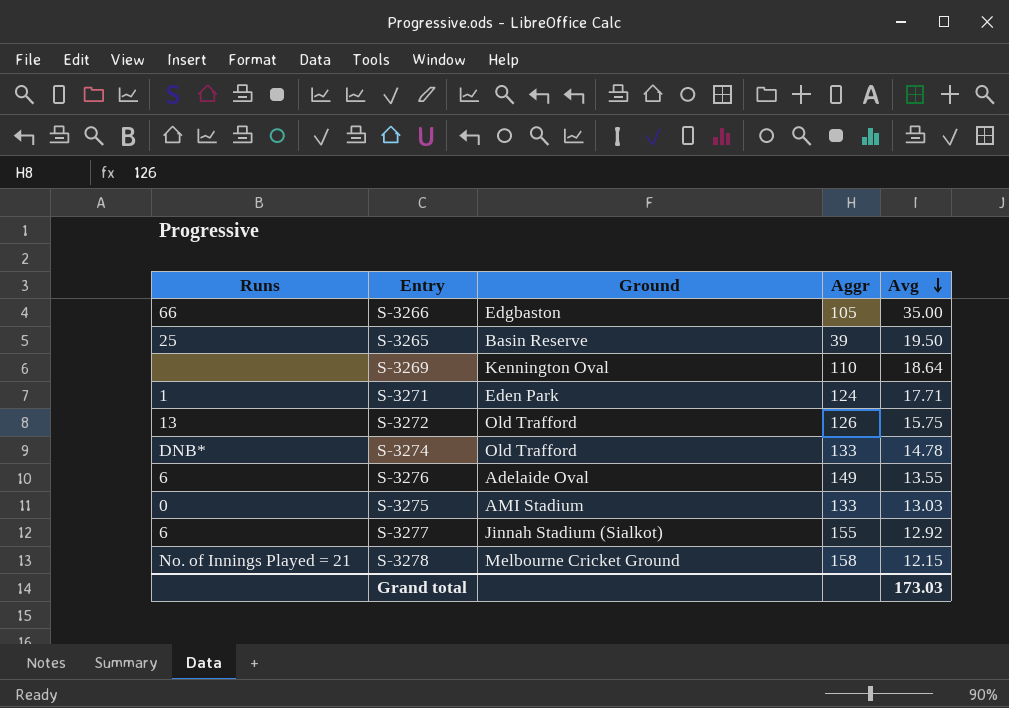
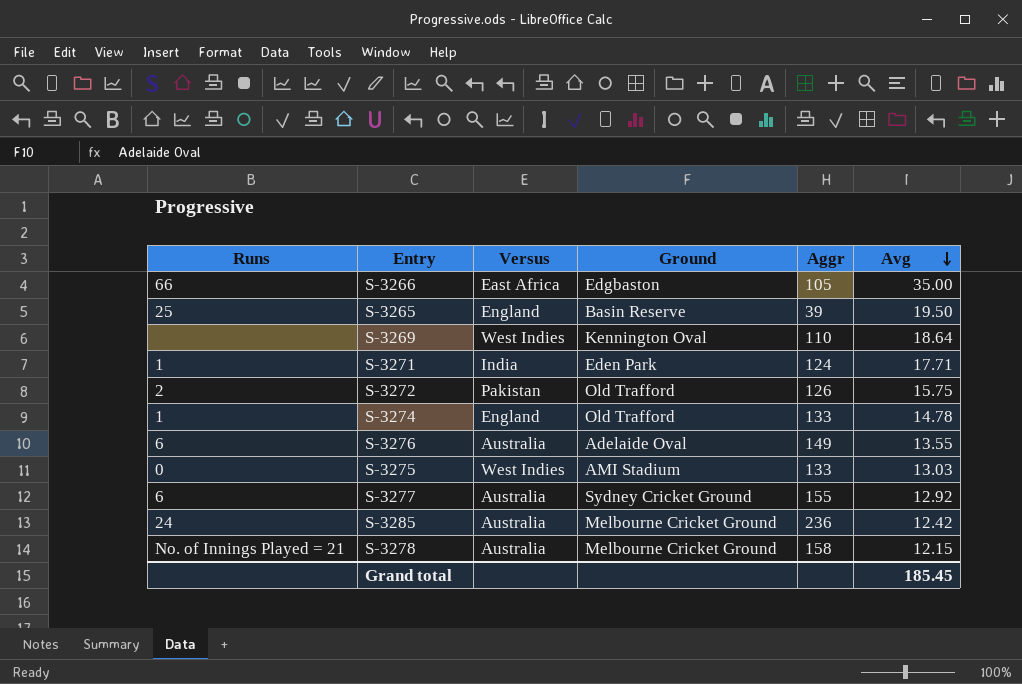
column Versus | position: none -> 3
S-3272 | Runs: 13 -> 2
S-3274 | Runs: DNB* -> 1
S-3277 | Ground: Jinnah Stadium (Sialkot) -> Sydney Cricket Ground
row S-3285: none -> 24 | Australia | Melbourne Cricket Ground | 236 | 12.42
Grand total | Avg: 173.03 -> 185.45

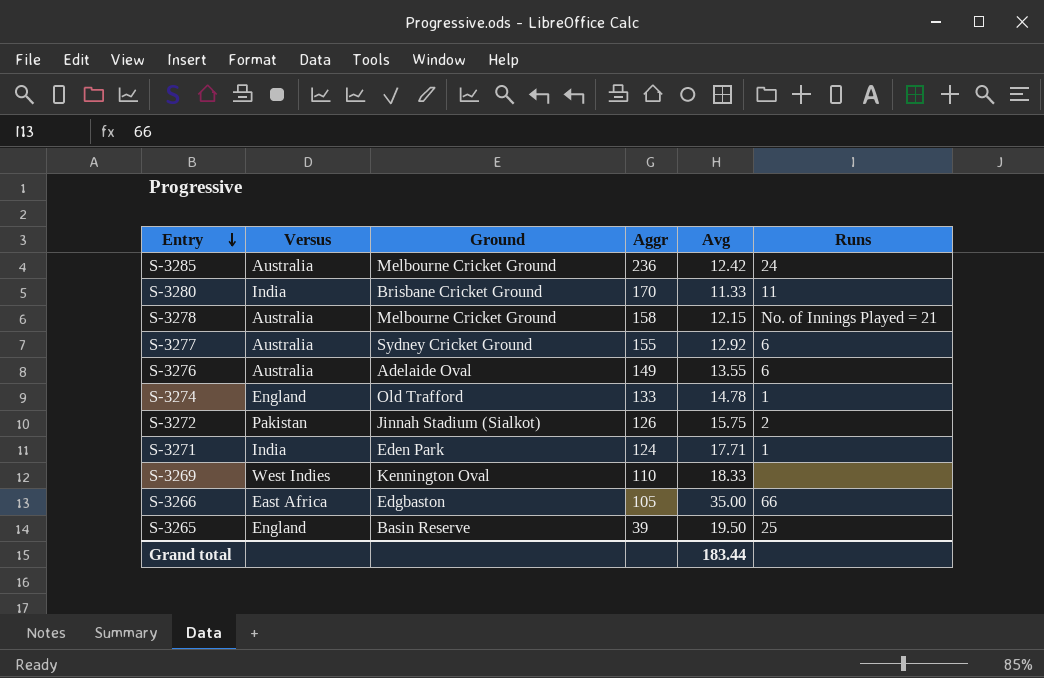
row order: Avg descending -> Entry descending
column Runs | position: 1 -> 6
row S-3275: 0 | West Indies | AMI Stadium | 133 | 13.03 -> none
row S-3280: none -> India | Brisbane Cricket Ground | 170 | 11.33 | 11
S-3272 | Ground: Old Trafford -> Jinnah Stadium (Sialkot)
S-3269 | Avg: 18.64 -> 18.33
Grand total | Avg: 185.45 -> 183.44

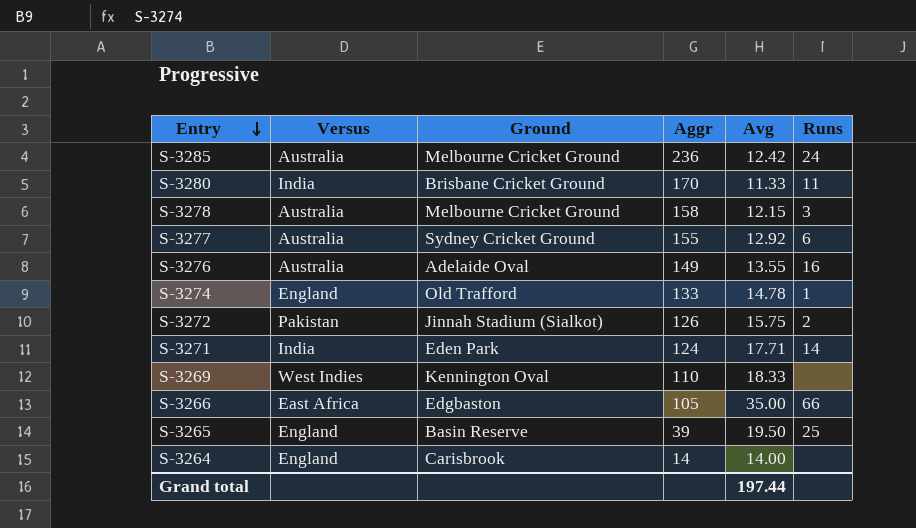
S-3278 | Runs: No. of Innings Played = 21 -> 3
S-3276 | Runs: 6 -> 16
S-3271 | Runs: 1 -> 14
row S-3264: none -> England | Carisbrook | 14 | 14.00 | none
Grand total | Avg: 183.44 -> 197.44

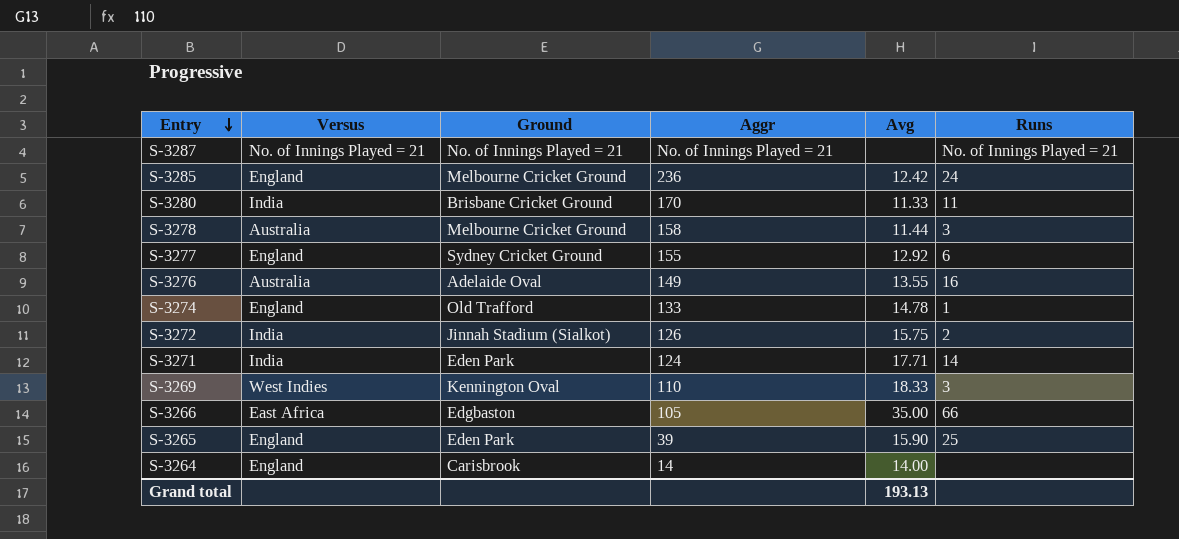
row S-3287: none -> No. of Innings Played = 21 | No. of Innings Played = 21 | No. of Innings Played = 21 | none | No. of Innings Played = 21
S-3285 | Versus: Australia -> England
S-3278 | Avg: 12.15 -> 11.44
S-3277 | Versus: Australia -> England
S-3272 | Versus: Pakistan -> India
S-3269 | Runs: none -> 3
S-3265 | Ground: Basin Reserve -> Eden Park
S-3265 | Avg: 19.50 -> 15.90
Grand total | Avg: 197.44 -> 193.13

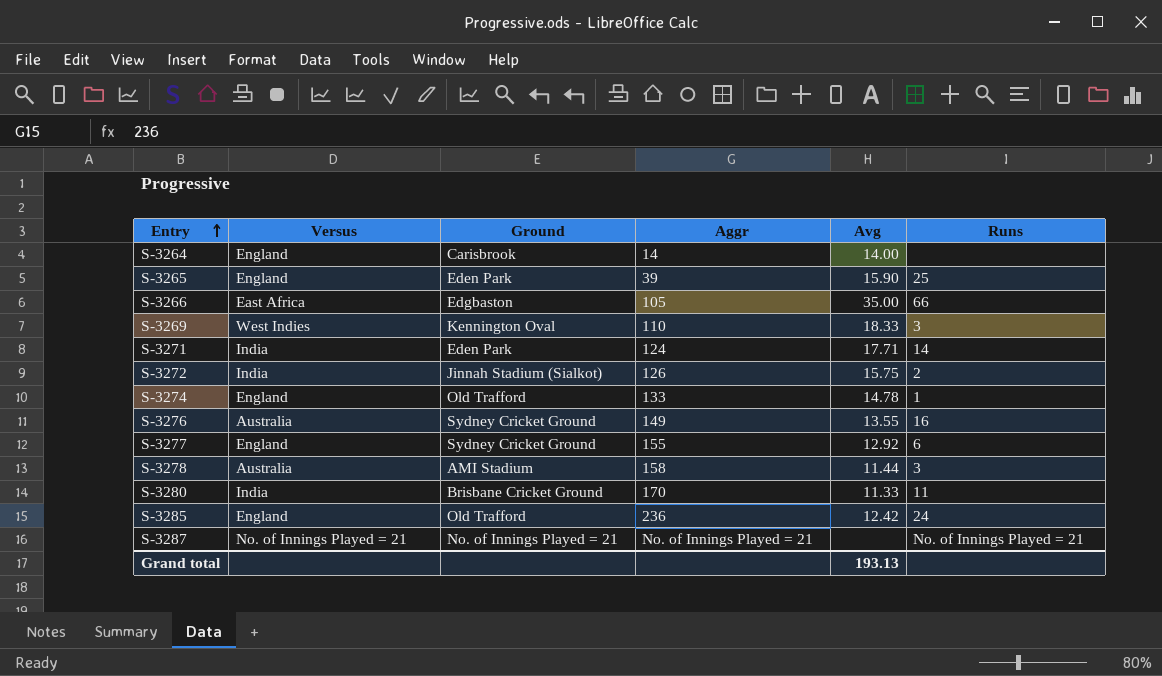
row order: Entry descending -> Entry ascending
S-3276 | Ground: Adelaide Oval -> Sydney Cricket Ground
S-3278 | Ground: Melbourne Cricket Ground -> AMI Stadium
S-3285 | Ground: Melbourne Cricket Ground -> Old Trafford

